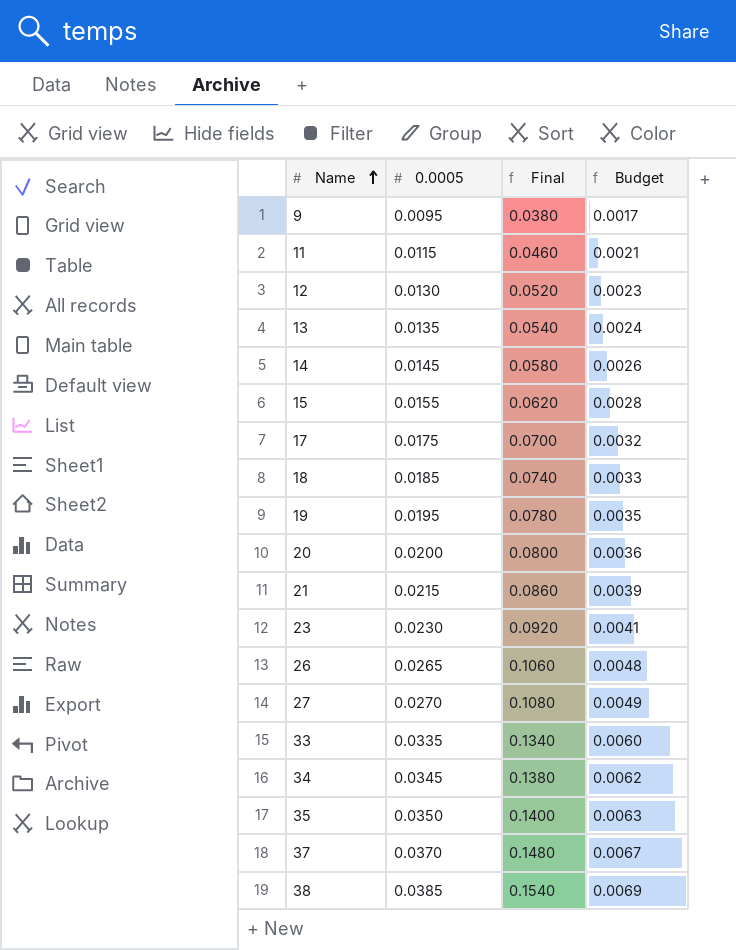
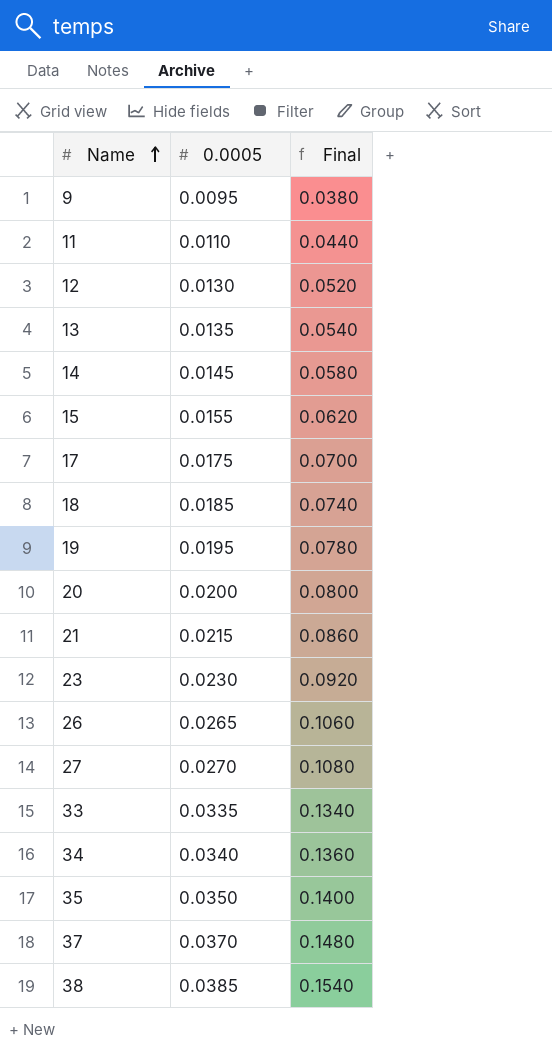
column Budget | formula: [0.0005] * 0.18 -> none
11 | 0.0005: 0.0115 -> 0.0110
11 | Final: 0.0460 -> 0.0440
34 | 0.0005: 0.0345 -> 0.0340
34 | Final: 0.1380 -> 0.1360

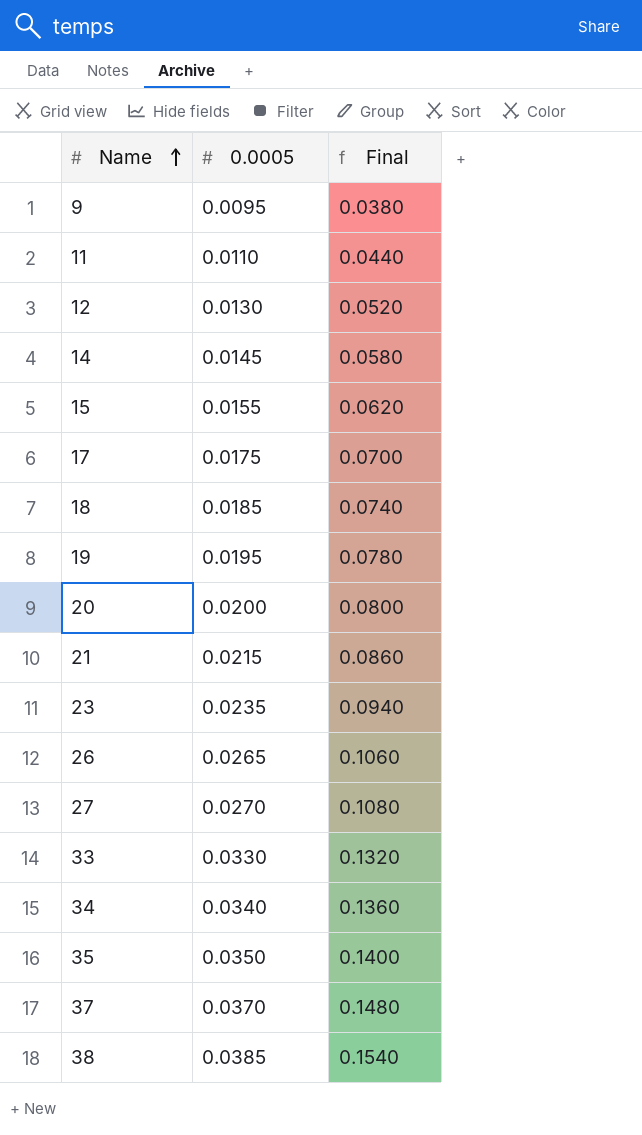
row 13: 0.0135 | 0.0540 -> none
23 | 0.0005: 0.0230 -> 0.0235
23 | Final: 0.0920 -> 0.0940
33 | 0.0005: 0.0335 -> 0.0330
33 | Final: 0.1340 -> 0.1320

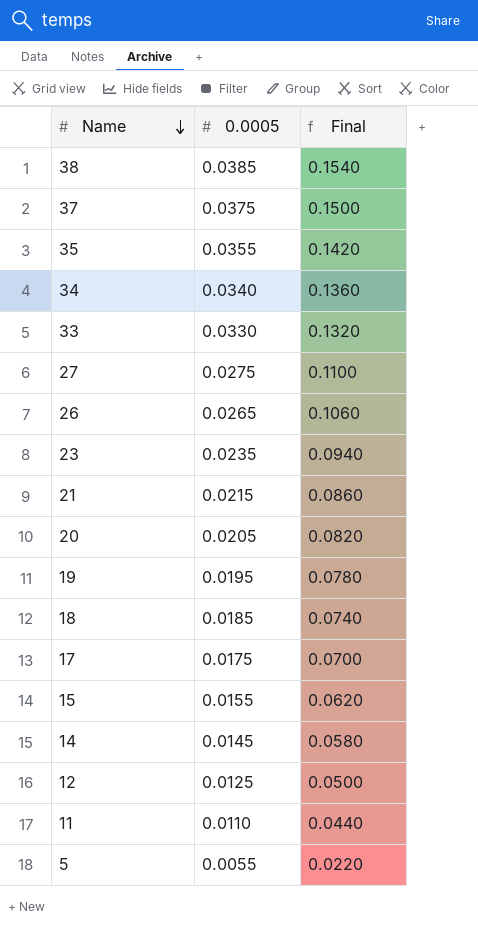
row order: Name ascending -> Name descending
row 9: 0.0095 | 0.0380 -> none
37 | 0.0005: 0.0370 -> 0.0375
37 | Final: 0.1480 -> 0.1500
35 | 0.0005: 0.0350 -> 0.0355
35 | Final: 0.1400 -> 0.1420
27 | 0.0005: 0.0270 -> 0.0275
27 | Final: 0.1080 -> 0.1100
20 | 0.0005: 0.0200 -> 0.0205
20 | Final: 0.0800 -> 0.0820
12 | 0.0005: 0.0130 -> 0.0125
12 | Final: 0.0520 -> 0.0500
row 5: none -> 0.0055 | 0.0220

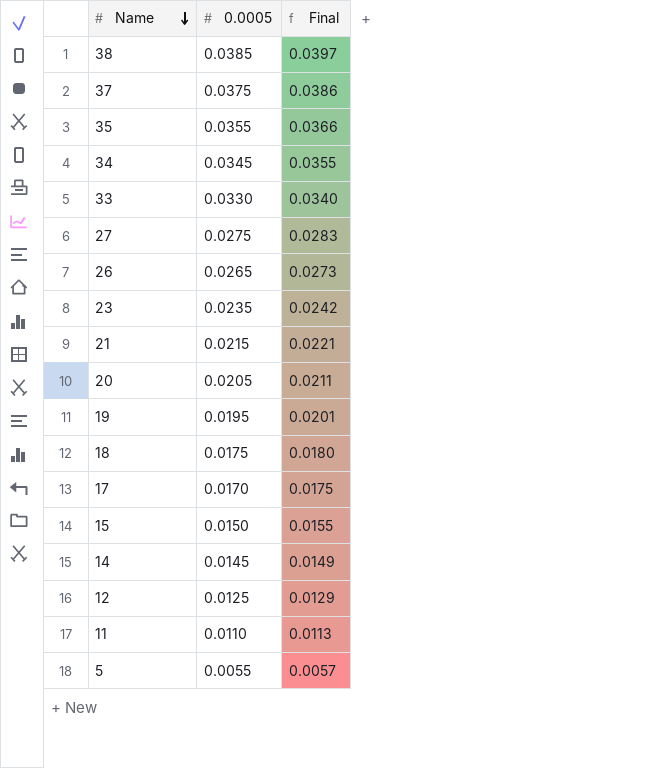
column Final | formula: [0.0005] * 4 -> [0.0005] * 1.03
34 | 0.0005: 0.0340 -> 0.0345
18 | 0.0005: 0.0185 -> 0.0175
17 | 0.0005: 0.0175 -> 0.0170
15 | 0.0005: 0.0155 -> 0.0150

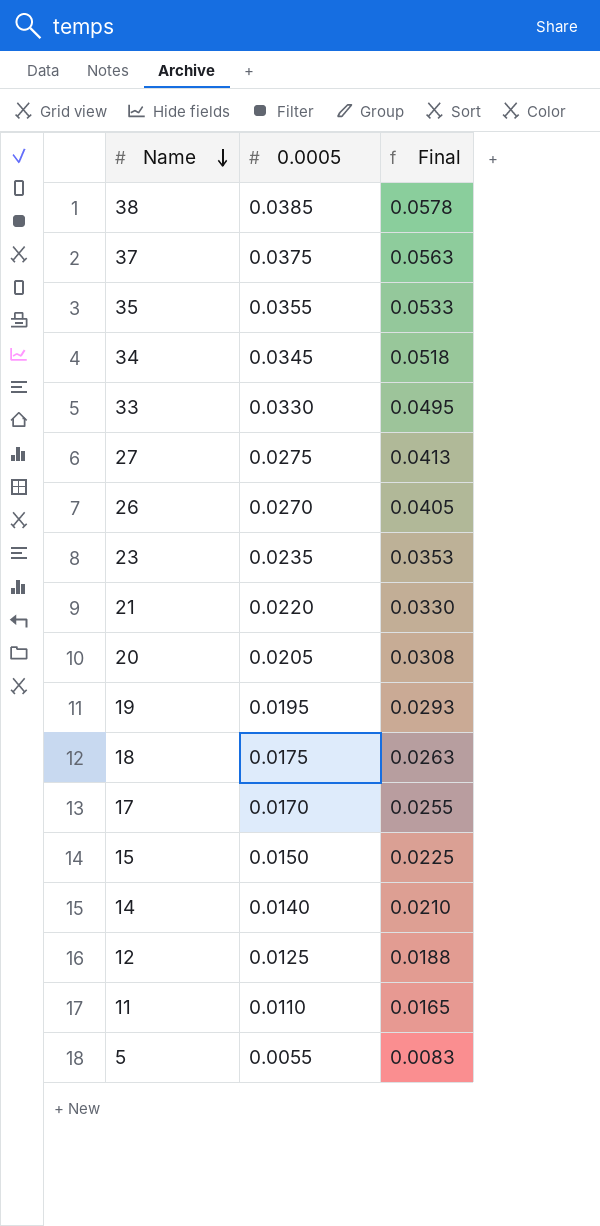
column Final | formula: [0.0005] * 1.03 -> [0.0005] * 1.5
26 | 0.0005: 0.0265 -> 0.0270
21 | 0.0005: 0.0215 -> 0.0220
14 | 0.0005: 0.0145 -> 0.0140

